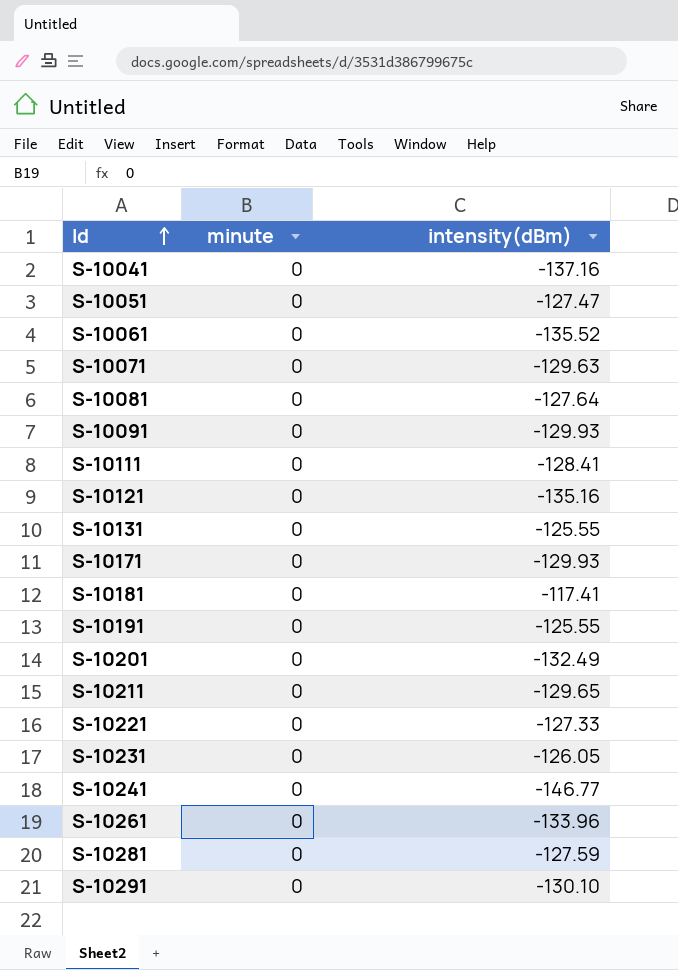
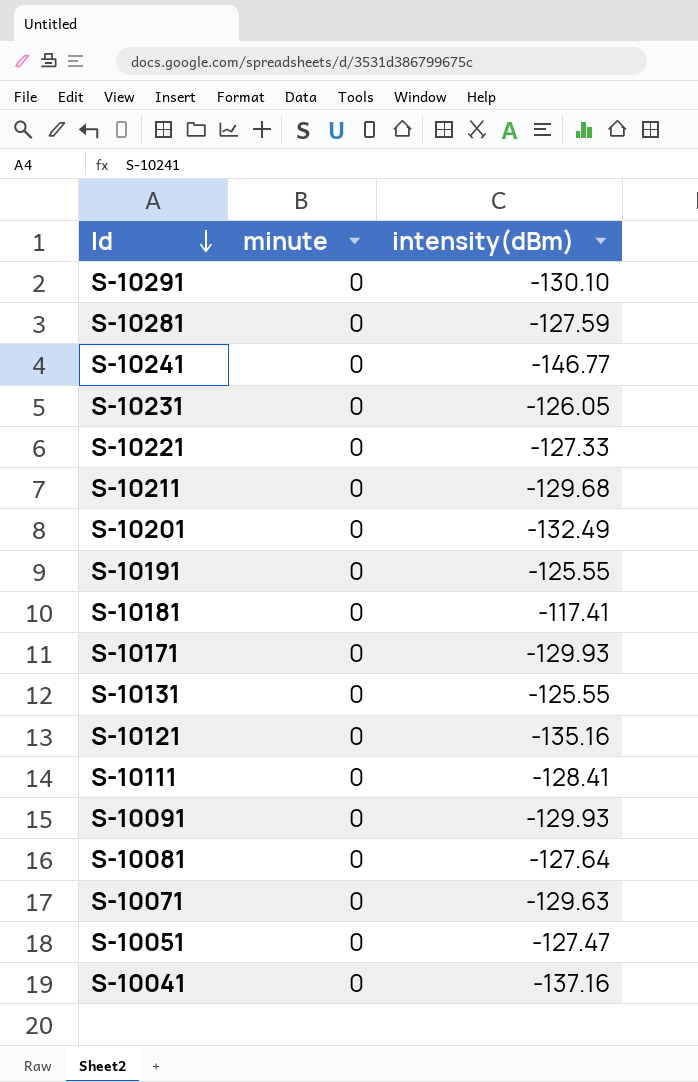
row order: Id ascending -> Id descending
row S-10061: 0 | -135.52 -> none
row S-10261: 0 | -133.96 -> none
S-10211 | intensity(dBm): -129.65 -> -129.68

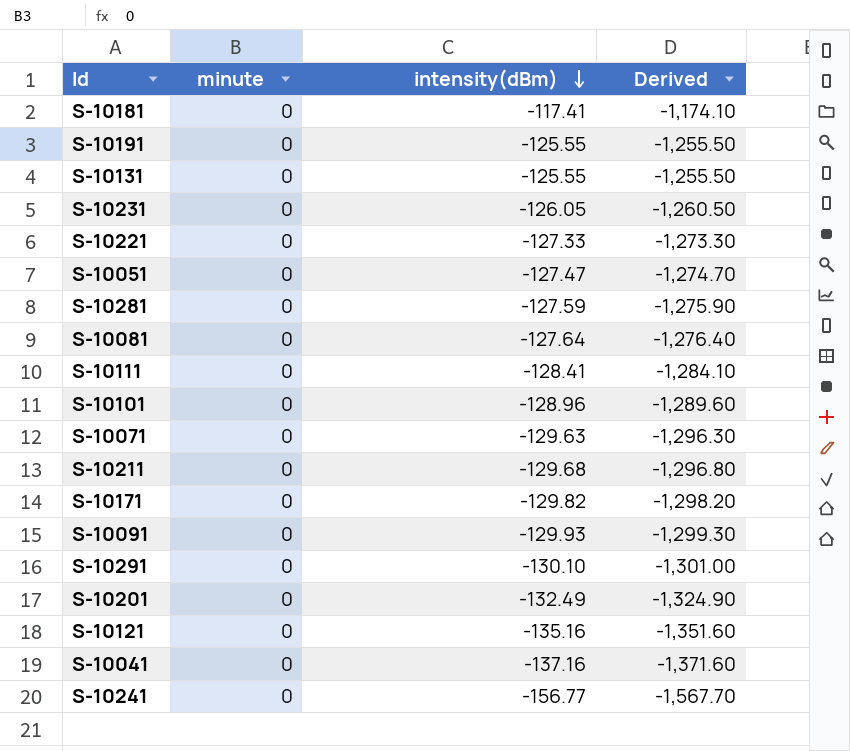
row order: Id descending -> intensity(dBm) descending
column Derived | formula: none -> [intensity(dBm)] * 10
row S-10101: none -> 0 | -128.96 | -1,289.60
S-10171 | intensity(dBm): -129.93 -> -129.82
S-10241 | intensity(dBm): -146.77 -> -156.77

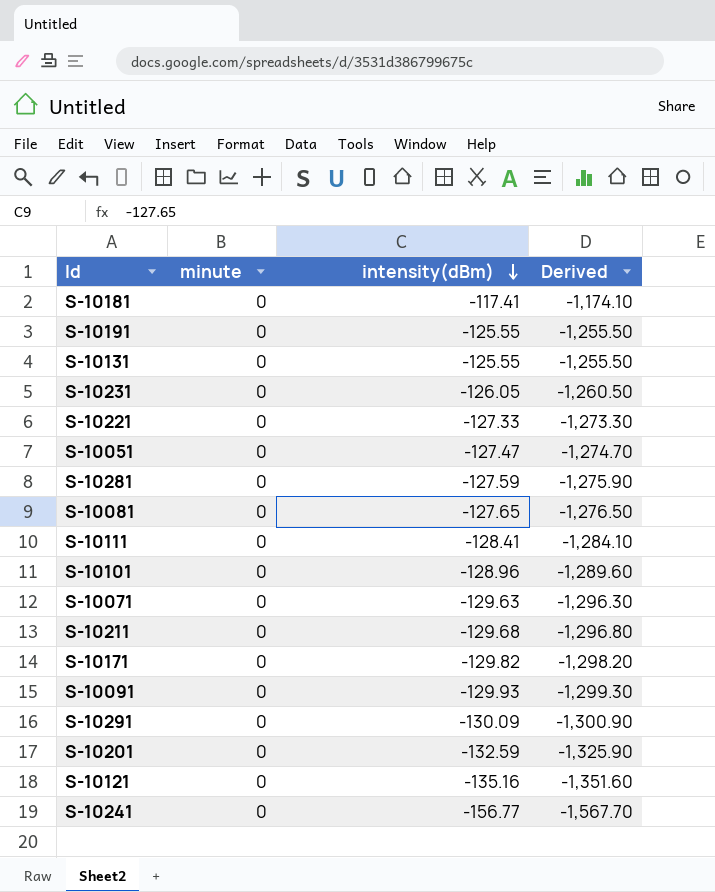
row S-10041: 0 | -137.16 | -1,371.60 -> none
S-10081 | intensity(dBm): -127.64 -> -127.65
S-10081 | Derived: -1,276.40 -> -1,276.50
S-10291 | intensity(dBm): -130.10 -> -130.09
S-10291 | Derived: -1,301.00 -> -1,300.90
S-10201 | intensity(dBm): -132.49 -> -132.59
S-10201 | Derived: -1,324.90 -> -1,325.90

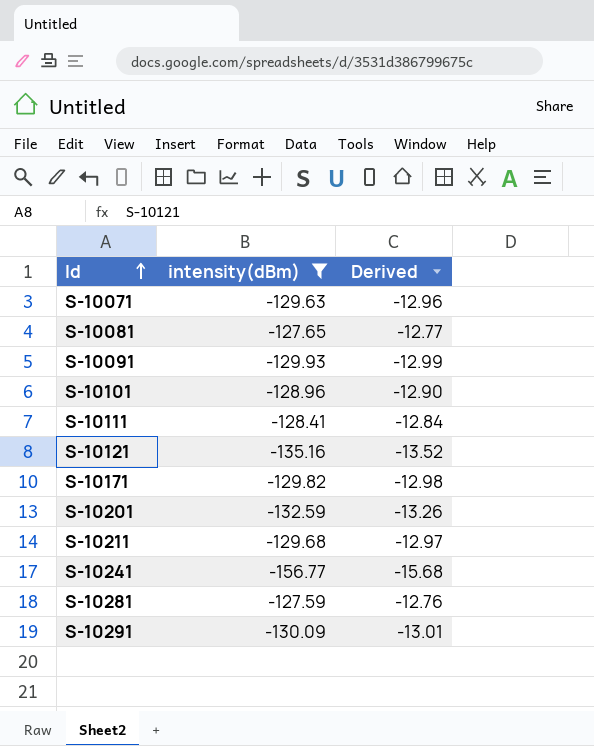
filter: none -> intensity(dBm) <= -127.59
row order: intensity(dBm) descending -> Id ascending
column minute | position: 2 -> none
column Derived | formula: [intensity(dBm)] * 10 -> [intensity(dBm)] * 0.1

